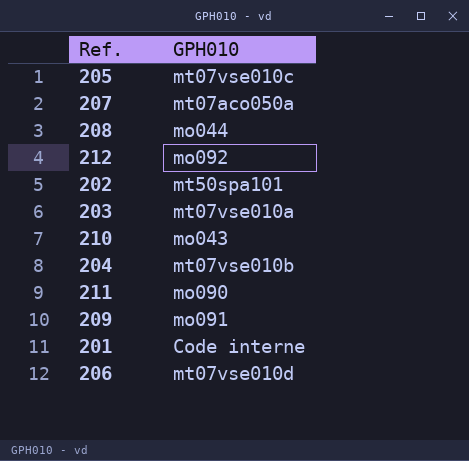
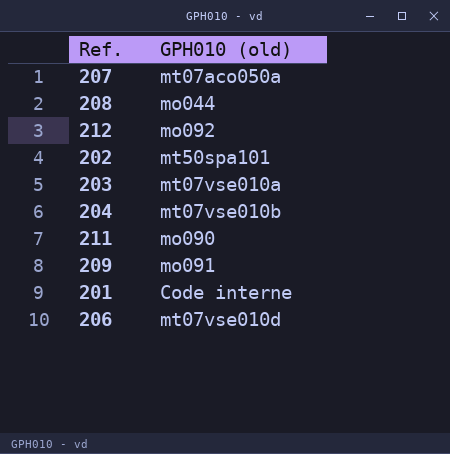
column name: GPH010 -> GPH010 (old)
row 205: mt07vse010c -> none
row 210: mo043 -> none

